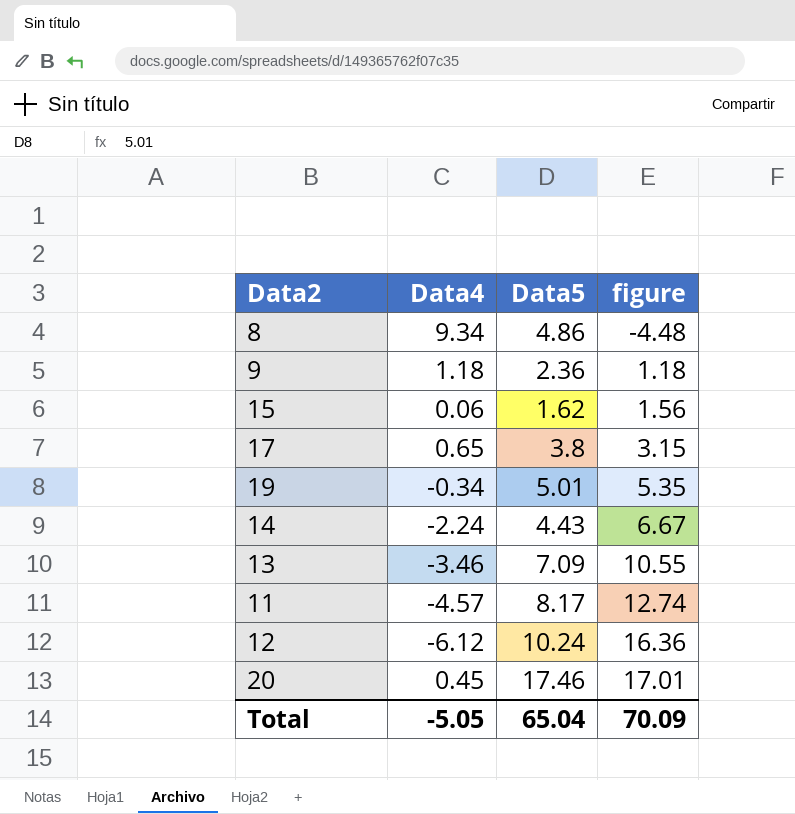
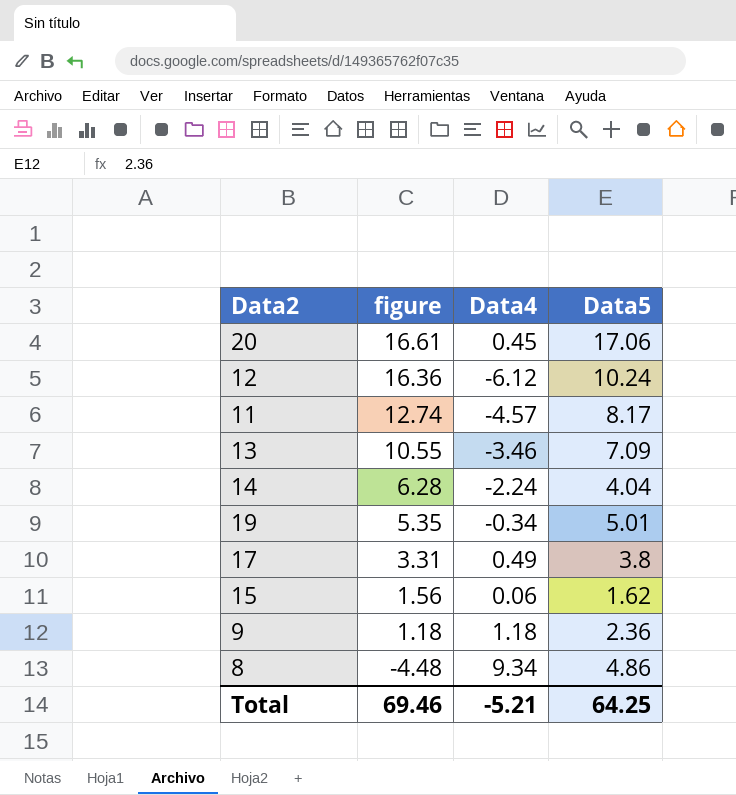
row order: figure ascending -> figure descending
column figure | position: 4 -> 2
20 | figure: 17.01 -> 16.61
20 | Data5: 17.46 -> 17.06
14 | figure: 6.67 -> 6.28
14 | Data5: 4.43 -> 4.04
17 | figure: 3.15 -> 3.31
17 | Data4: 0.65 -> 0.49
Total | figure: 70.09 -> 69.46
Total | Data4: -5.05 -> -5.21
Total | Data5: 65.04 -> 64.25

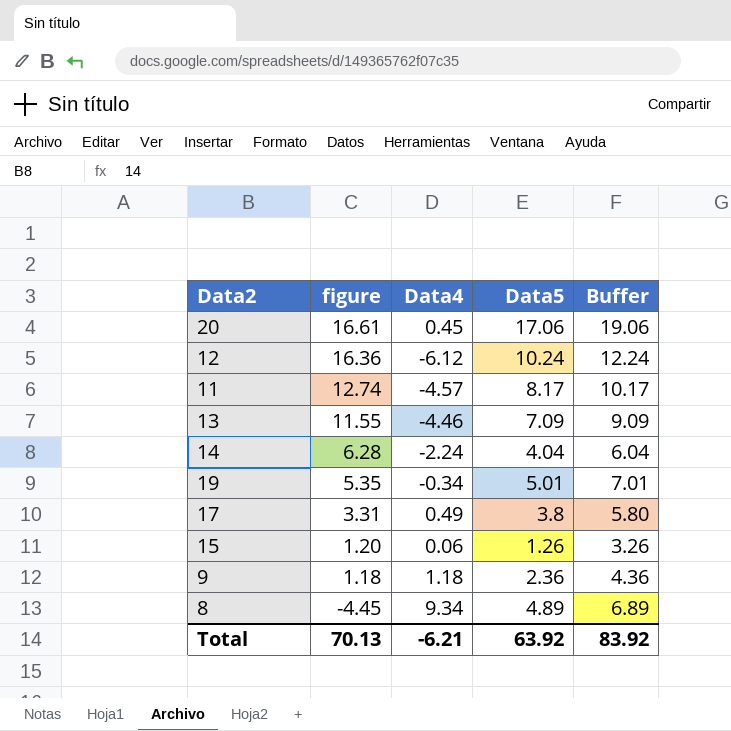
column Buffer | formula: none -> [Data5] + 2
13 | figure: 10.55 -> 11.55
13 | Data4: -3.46 -> -4.46
15 | figure: 1.56 -> 1.20
15 | Data5: 1.62 -> 1.26
8 | figure: -4.48 -> -4.45
8 | Data5: 4.86 -> 4.89
Total | figure: 69.46 -> 70.13
Total | Data4: -5.21 -> -6.21
Total | Data5: 64.25 -> 63.92

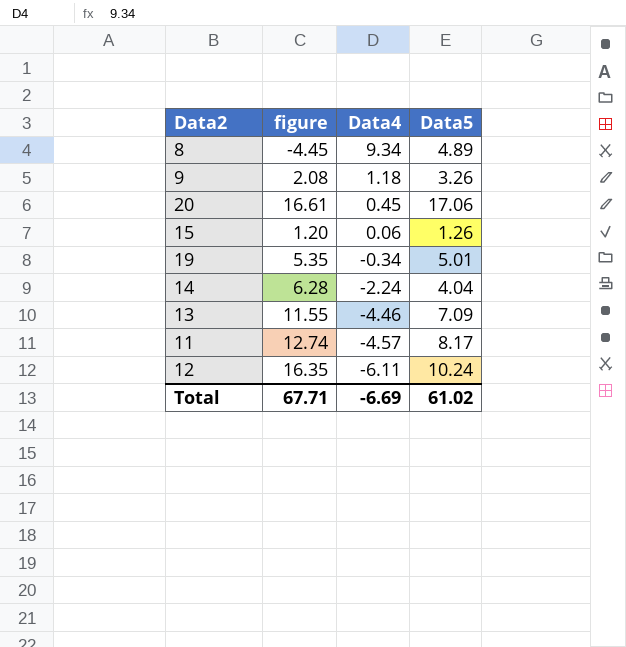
row order: figure descending -> Data4 descending
column Buffer | formula: [Data5] + 2 -> none
row 17: 3.31 | 0.49 | 3.8 | 5.80 -> none
9 | figure: 1.18 -> 2.08
9 | Data5: 2.36 -> 3.26
12 | figure: 16.36 -> 16.35
12 | Data4: -6.12 -> -6.11
Total | figure: 70.13 -> 67.71
Total | Data4: -6.21 -> -6.69
Total | Data5: 63.92 -> 61.02

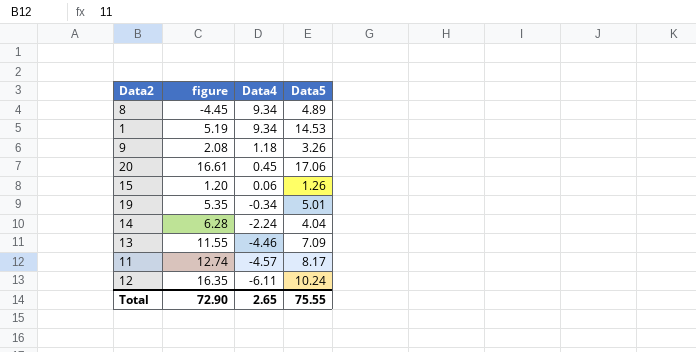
row 1: none -> 5.19 | 9.34 | 14.53
Total | figure: 67.71 -> 72.90
Total | Data4: -6.69 -> 2.65
Total | Data5: 61.02 -> 75.55

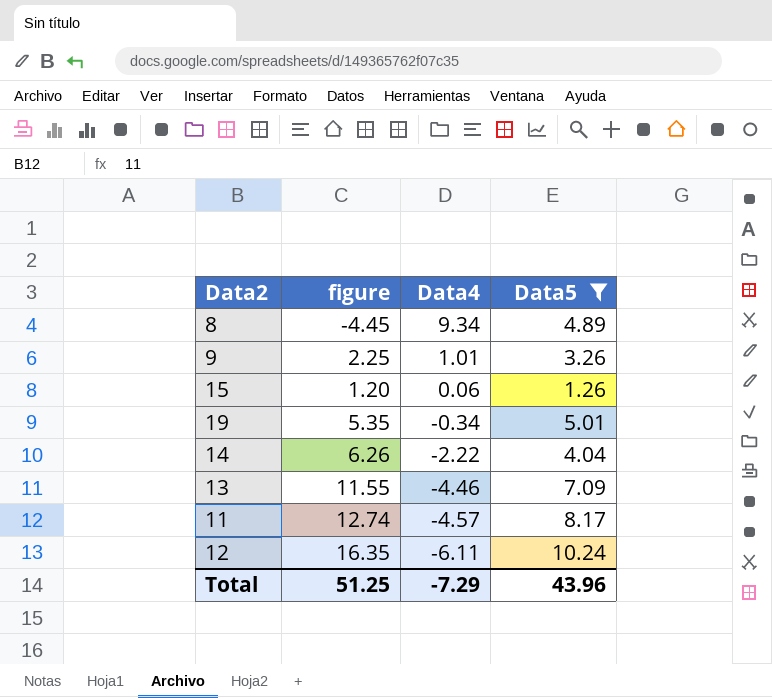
filter: none -> Data5 <= 10.24
9 | figure: 2.08 -> 2.25
9 | Data4: 1.18 -> 1.01
14 | figure: 6.28 -> 6.26
14 | Data4: -2.24 -> -2.22
Total | figure: 72.90 -> 51.25
Total | Data4: 2.65 -> -7.29
Total | Data5: 75.55 -> 43.96

